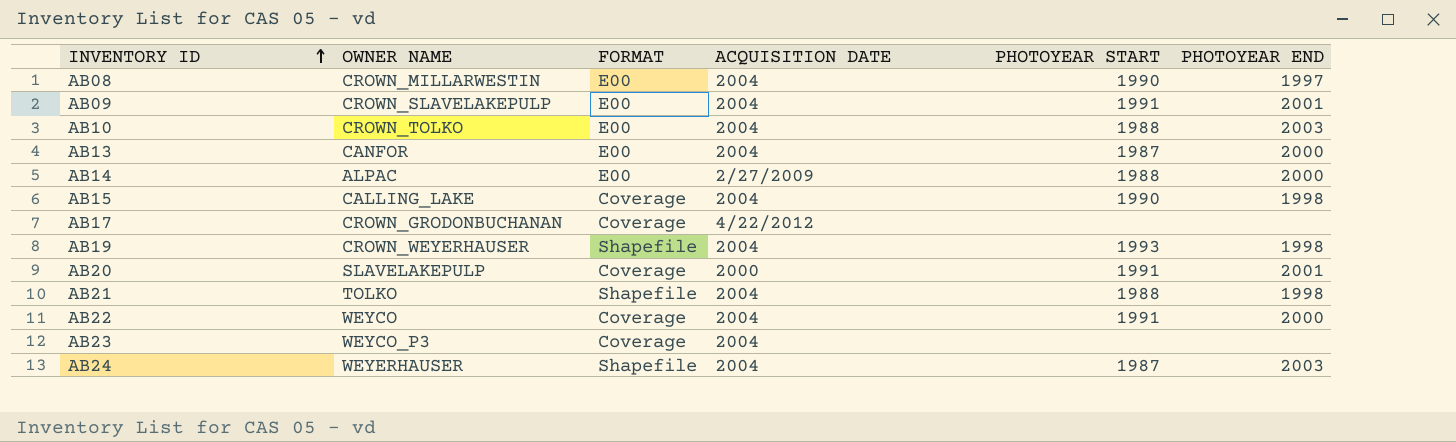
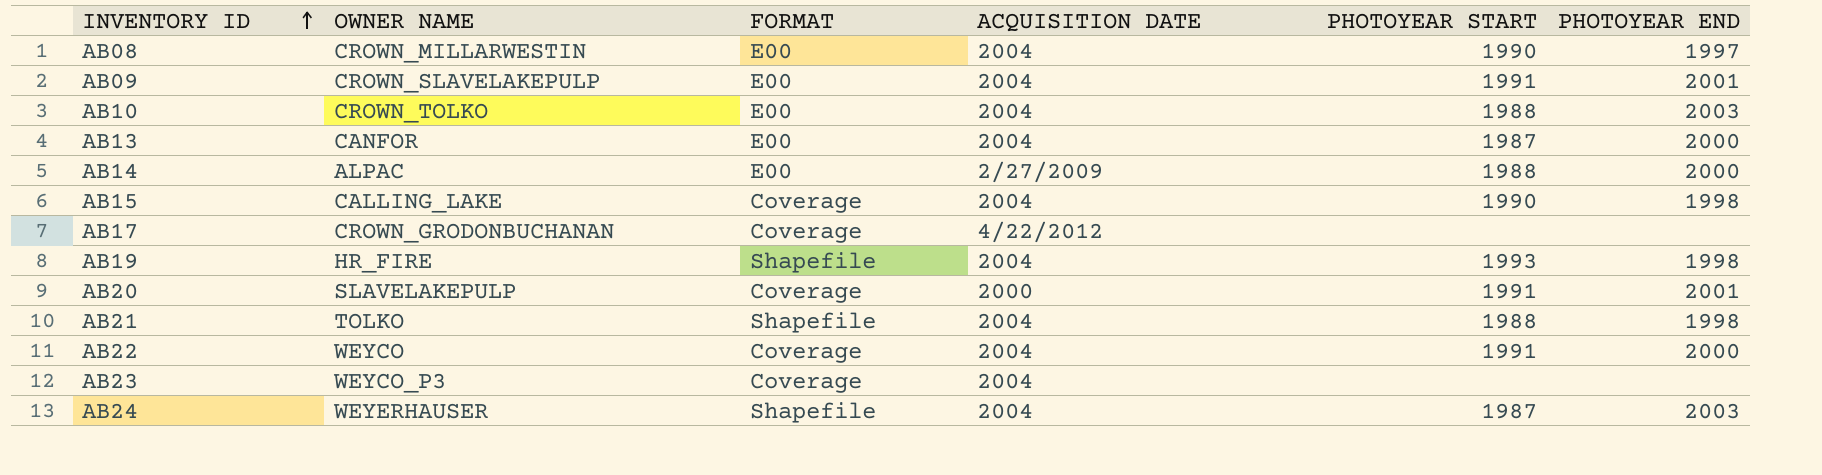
AB19 | OWNER NAME: CROWN_WEYERHAUSER -> HR_FIRE

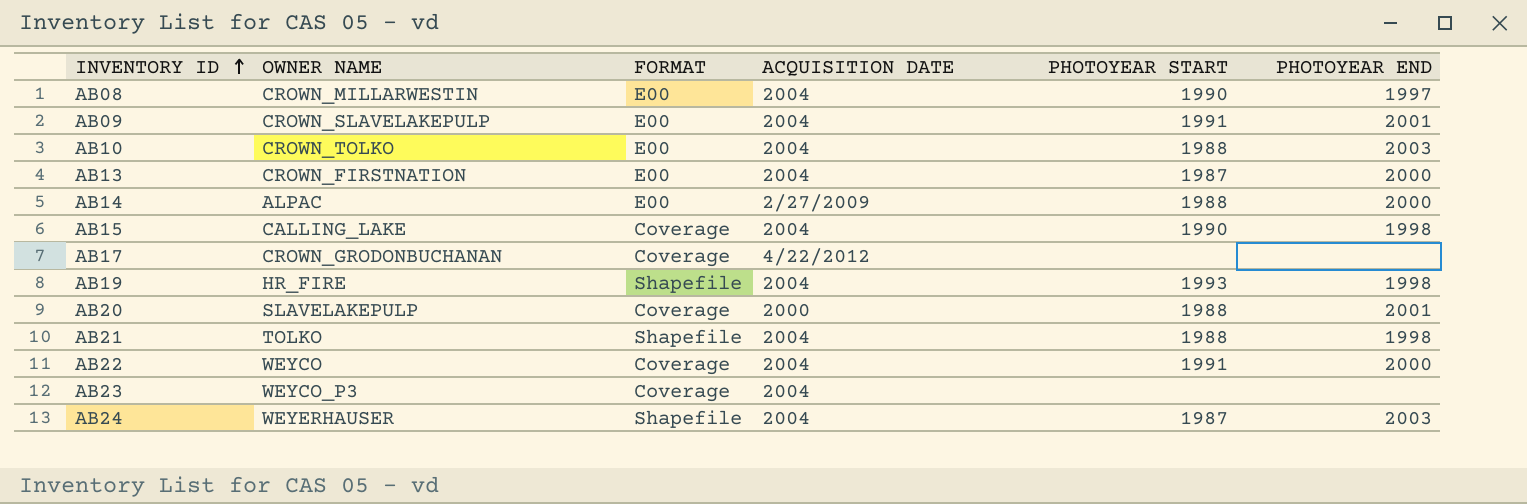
AB13 | OWNER NAME: CANFOR -> CROWN_FIRSTNATION
AB20 | PHOTOYEAR START: 1991 -> 1988

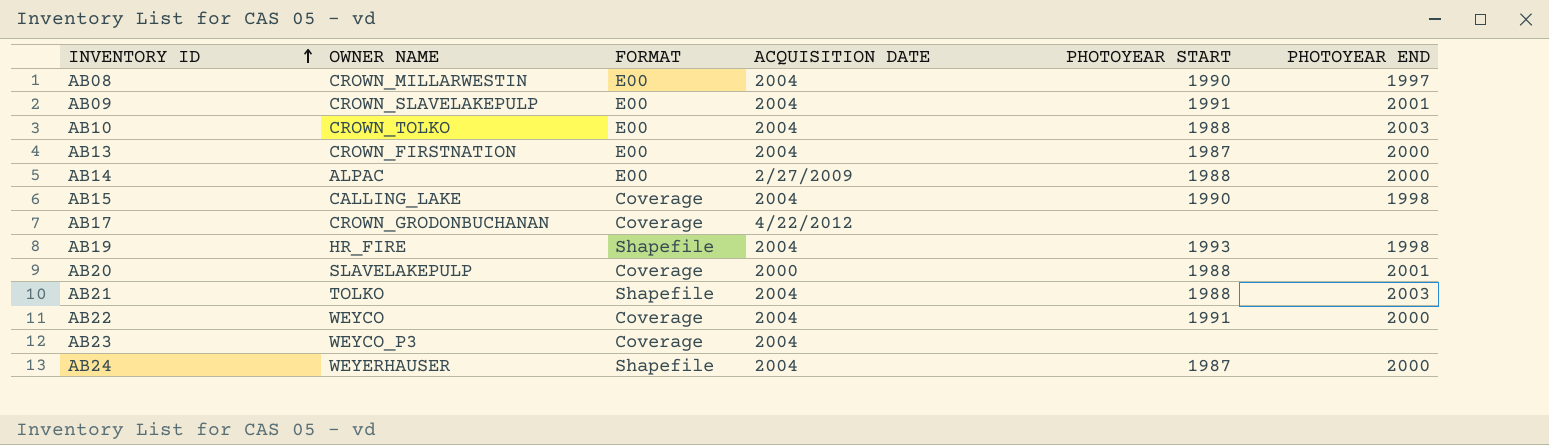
AB21 | PHOTOYEAR END: 1998 -> 2003
AB24 | PHOTOYEAR END: 2003 -> 2000

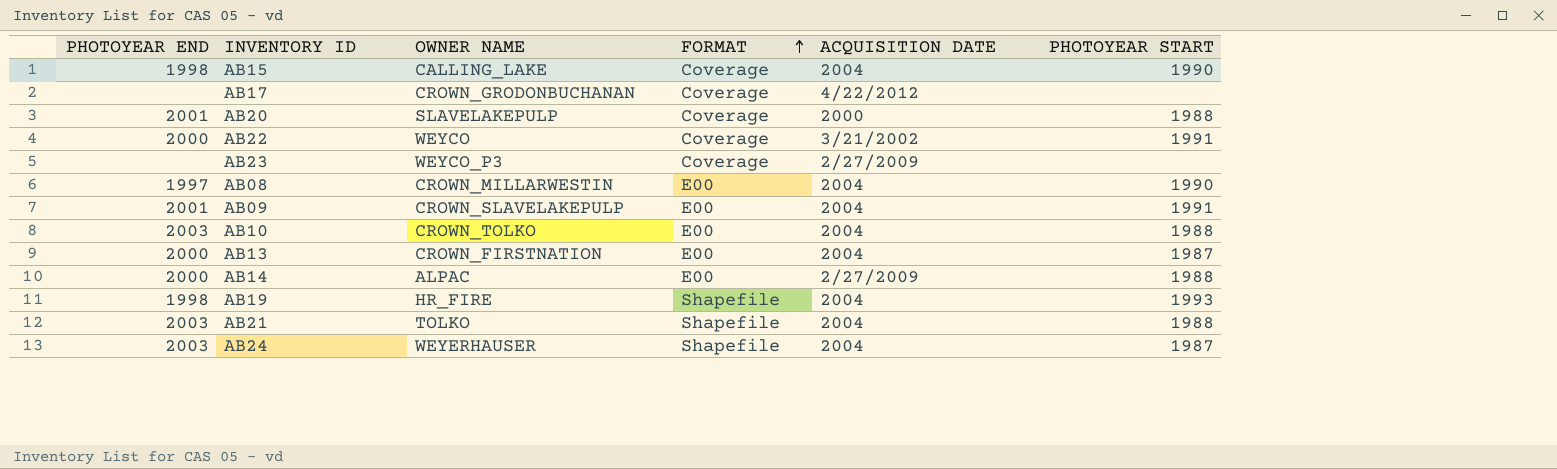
row order: INVENTORY ID ascending -> FORMAT ascending
column PHOTOYEAR END | position: 6 -> 1
AB22 | ACQUISITION DATE: 2004 -> 3/21/2002
AB23 | ACQUISITION DATE: 2004 -> 2/27/2009
AB24 | PHOTOYEAR END: 2000 -> 2003

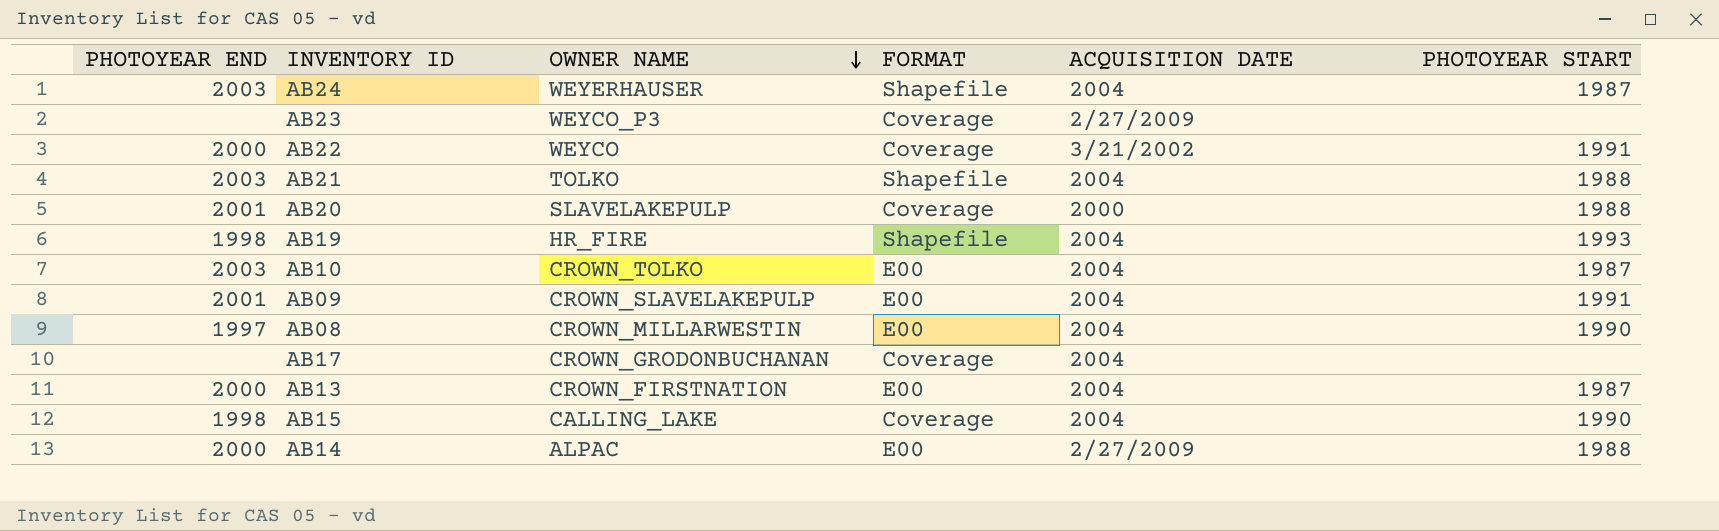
row order: FORMAT ascending -> OWNER NAME descending
AB10 | PHOTOYEAR START: 1988 -> 1987
AB17 | ACQUISITION DATE: 4/22/2012 -> 2004

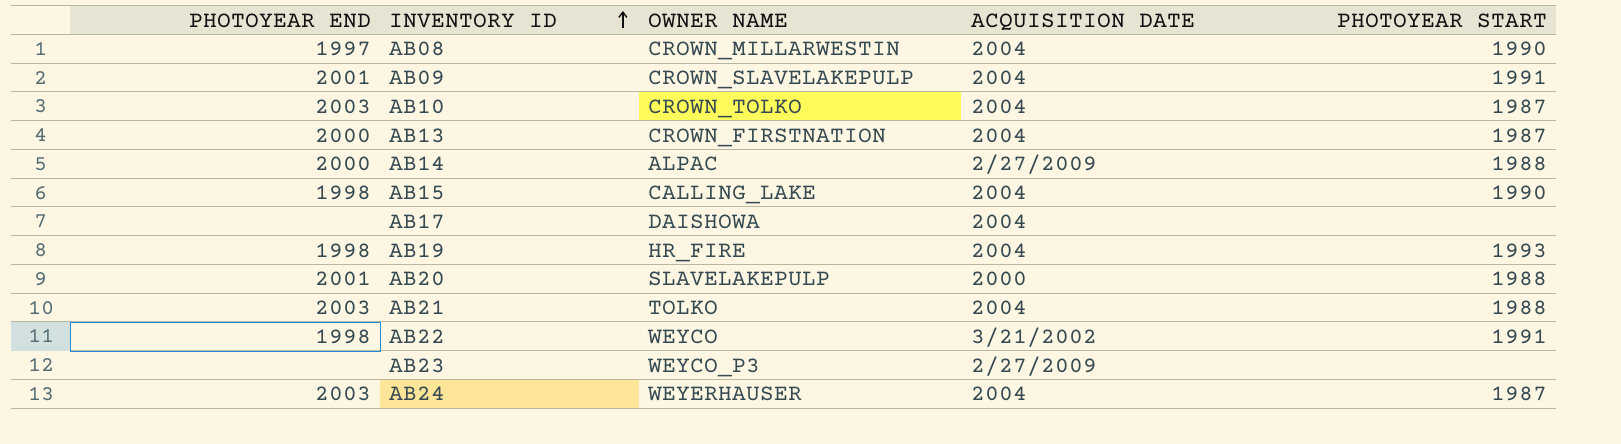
row order: OWNER NAME descending -> INVENTORY ID ascending
column FORMAT | position: 4 -> none
AB17 | OWNER NAME: CROWN_GRODONBUCHANAN -> DAISHOWA
AB22 | PHOTOYEAR END: 2000 -> 1998

